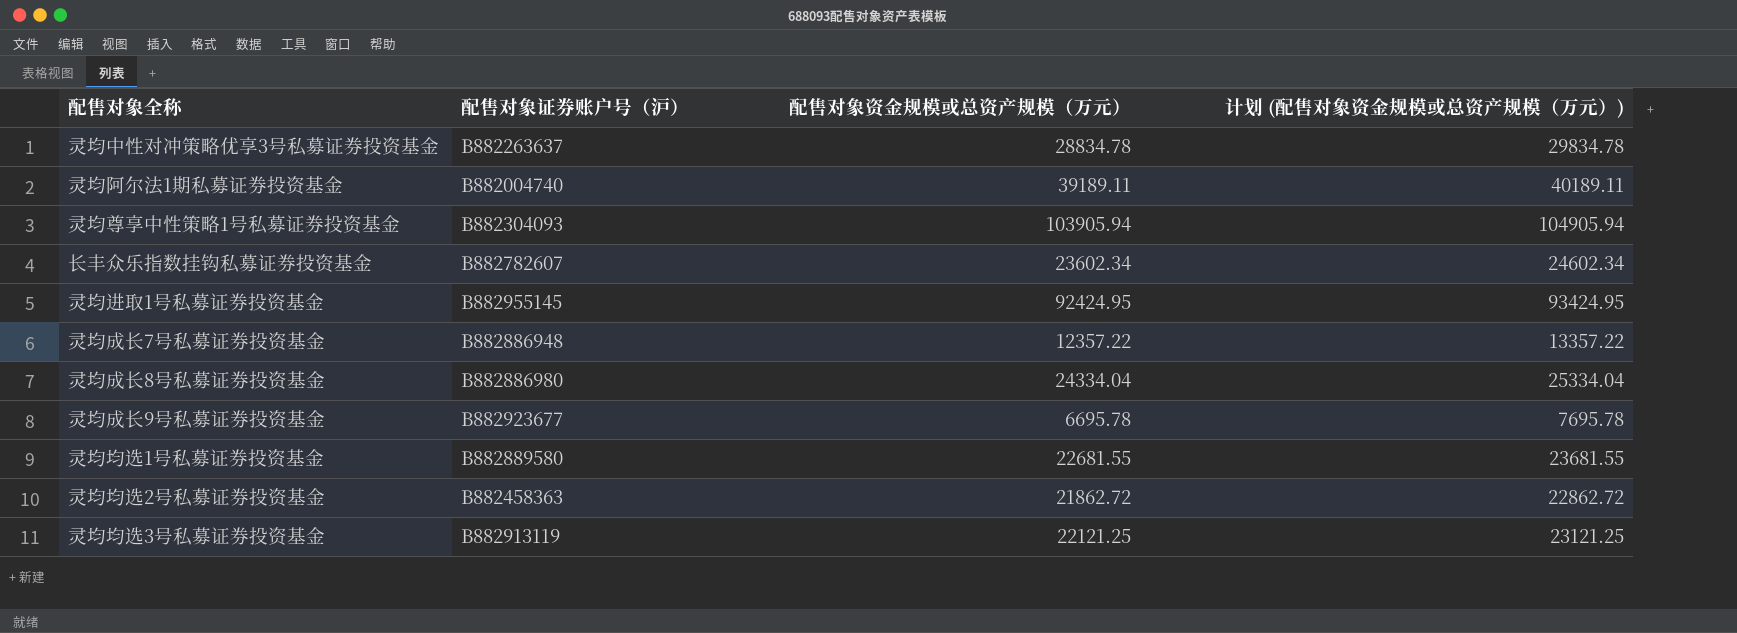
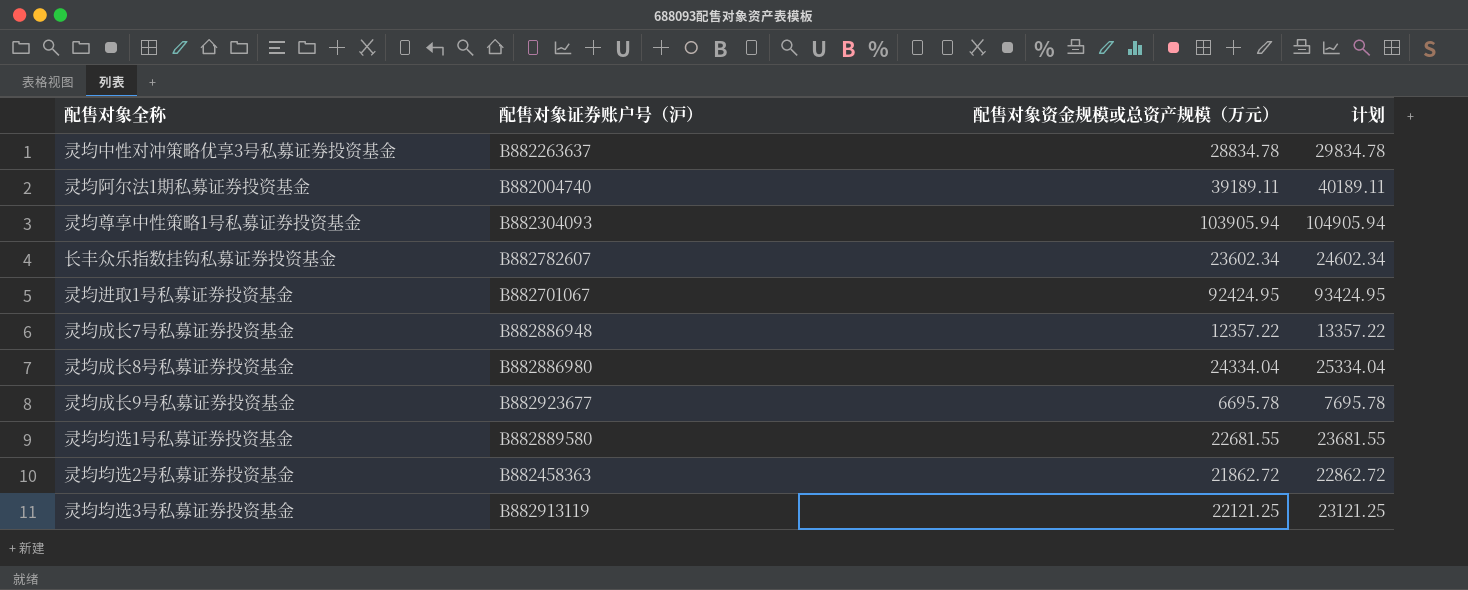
column name: 计划 (配售对象资金规模或总资产规模（万元）) -> 计划
灵均进取1号私募证券投资基金 | 配售对象证券账户号（沪）: B882955145 -> B882701067

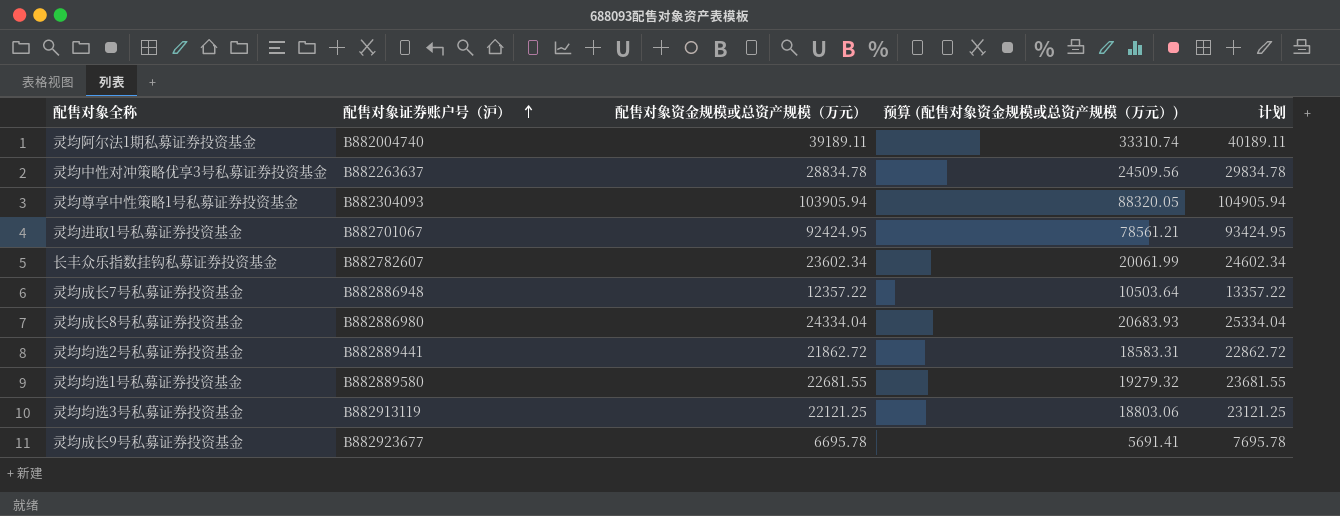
row order: none -> 配售对象证券账户号（沪） ascending
column 预算 (配售对象资金规模或总资产规模（万元）) | formula: none -> [配售对象资金规模或总资产规模（万元）] * 0.85
灵均均选2号私募证券投资基金 | 配售对象证券账户号（沪）: B882458363 -> B882889441

